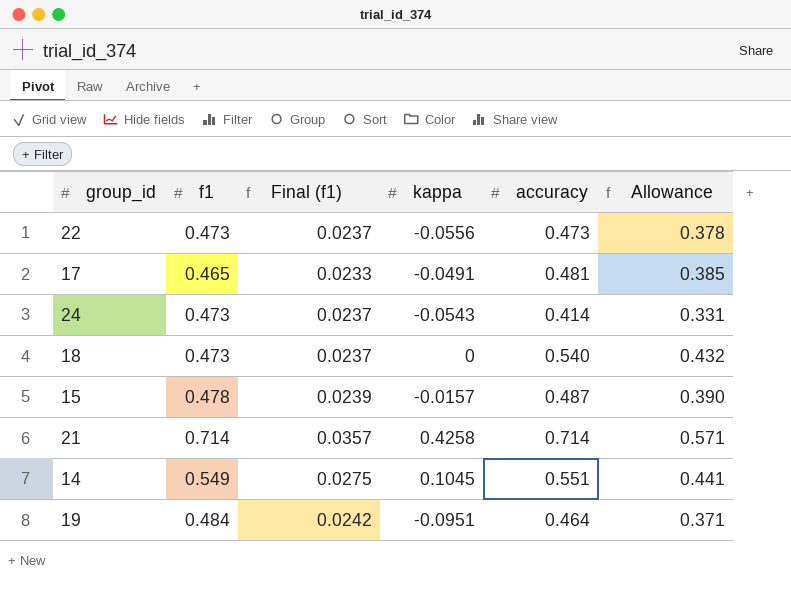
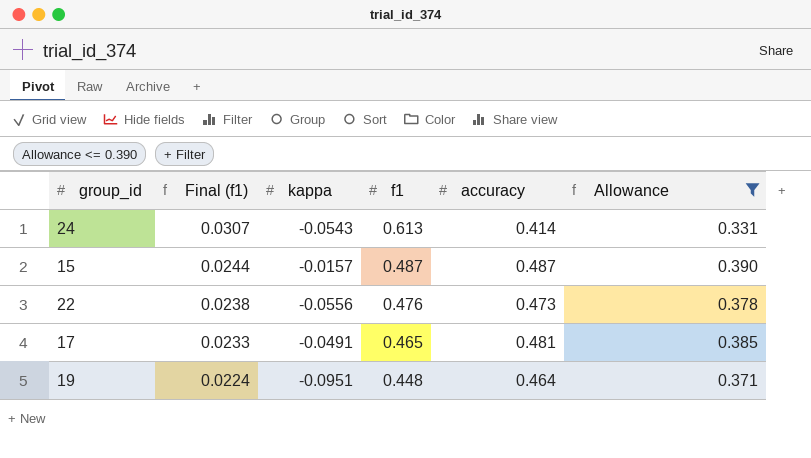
filter: none -> Allowance <= 0.390
row order: none -> Final (f1) descending
column f1 | position: 2 -> 4
24 | Final (f1): 0.0237 -> 0.0307
24 | f1: 0.473 -> 0.613
15 | Final (f1): 0.0239 -> 0.0244
15 | f1: 0.478 -> 0.487
22 | Final (f1): 0.0237 -> 0.0238
22 | f1: 0.473 -> 0.476
19 | Final (f1): 0.0242 -> 0.0224
19 | f1: 0.484 -> 0.448

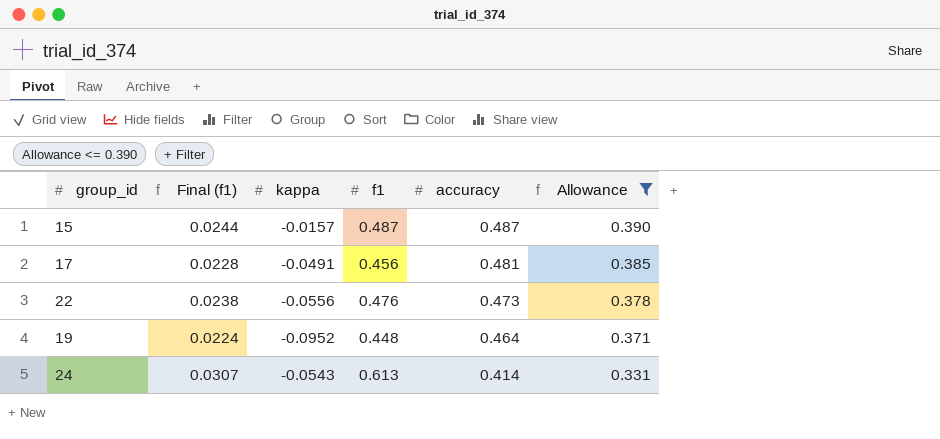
row order: Final (f1) descending -> accuracy descending
17 | Final (f1): 0.0233 -> 0.0228
17 | f1: 0.465 -> 0.456
19 | kappa: -0.0951 -> -0.0952

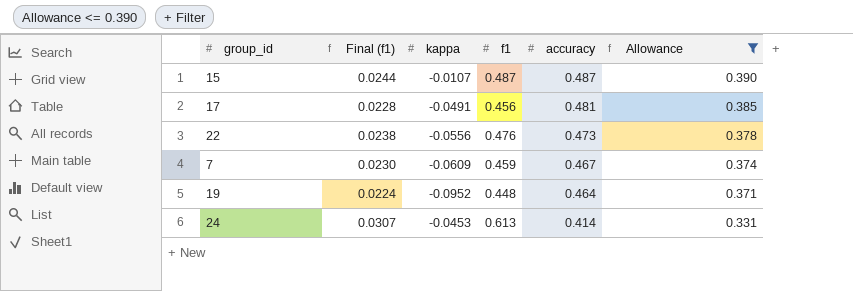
15 | kappa: -0.0157 -> -0.0107
row 7: none -> 0.0230 | -0.0609 | 0.459 | 0.467 | 0.374
24 | kappa: -0.0543 -> -0.0453

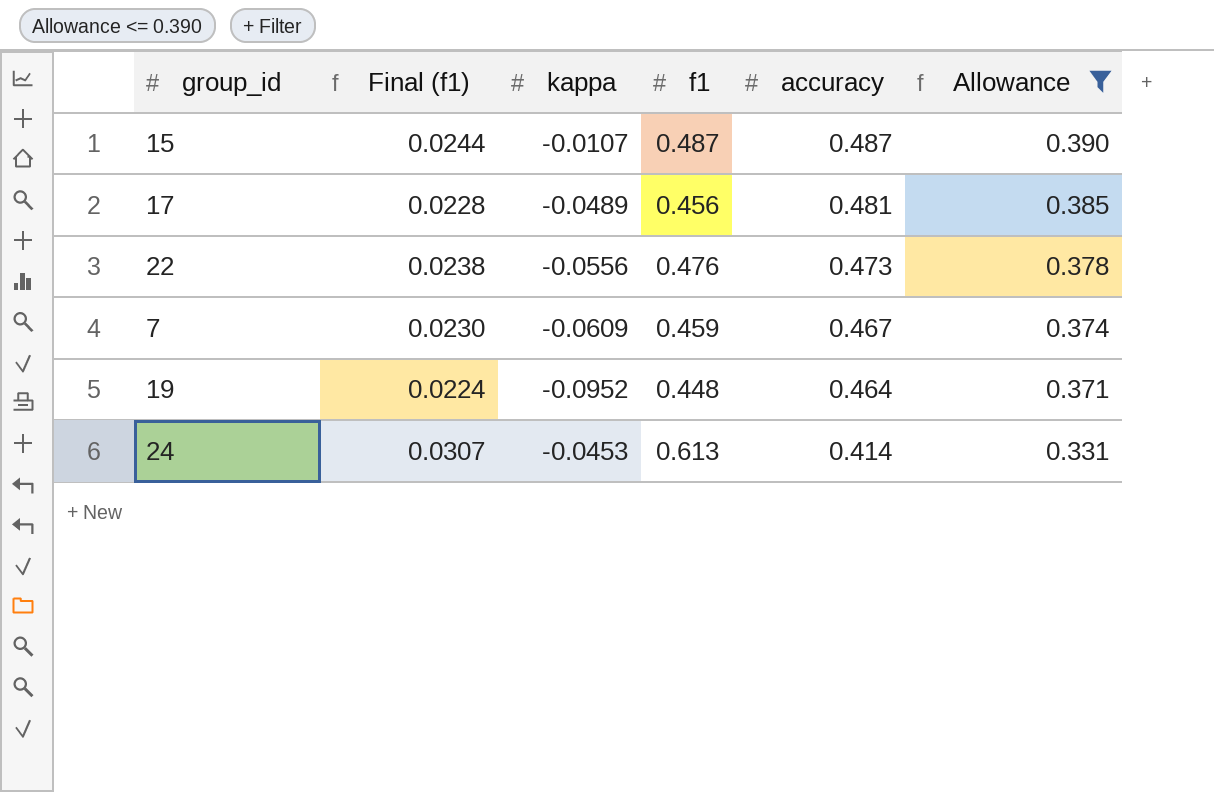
17 | kappa: -0.0491 -> -0.0489

